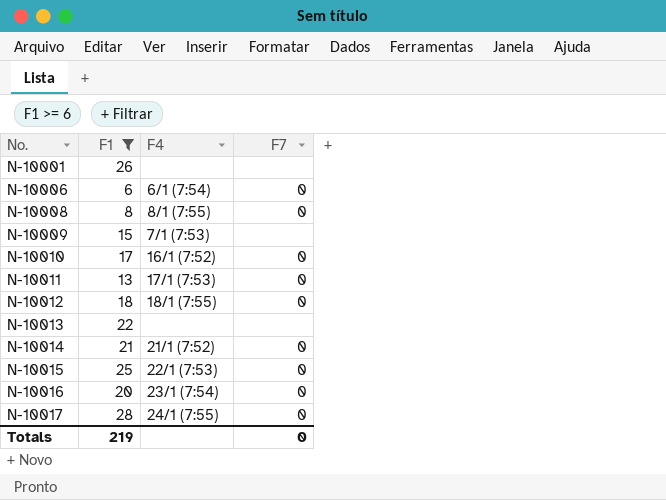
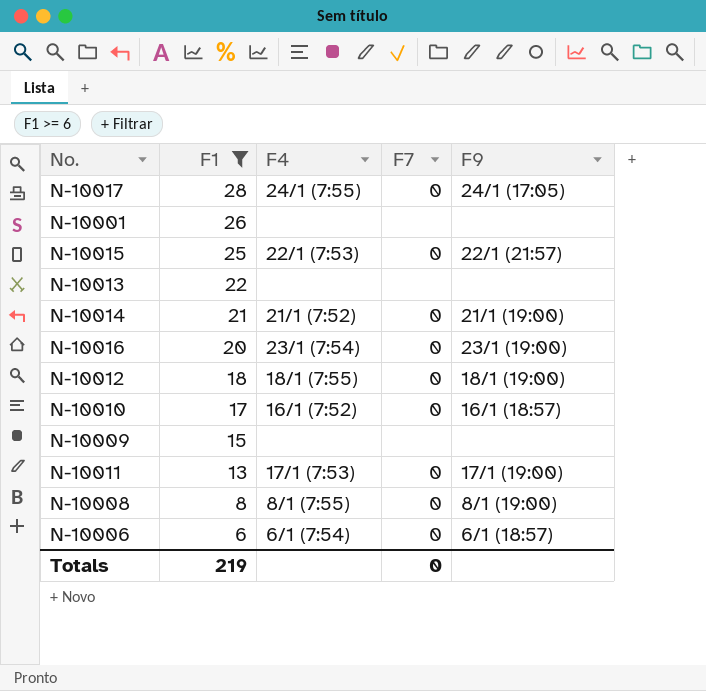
row order: No. ascending -> F1 descending
column F9 | position: none -> 5
N-10009 | F4: 7/1 (7:53) -> none

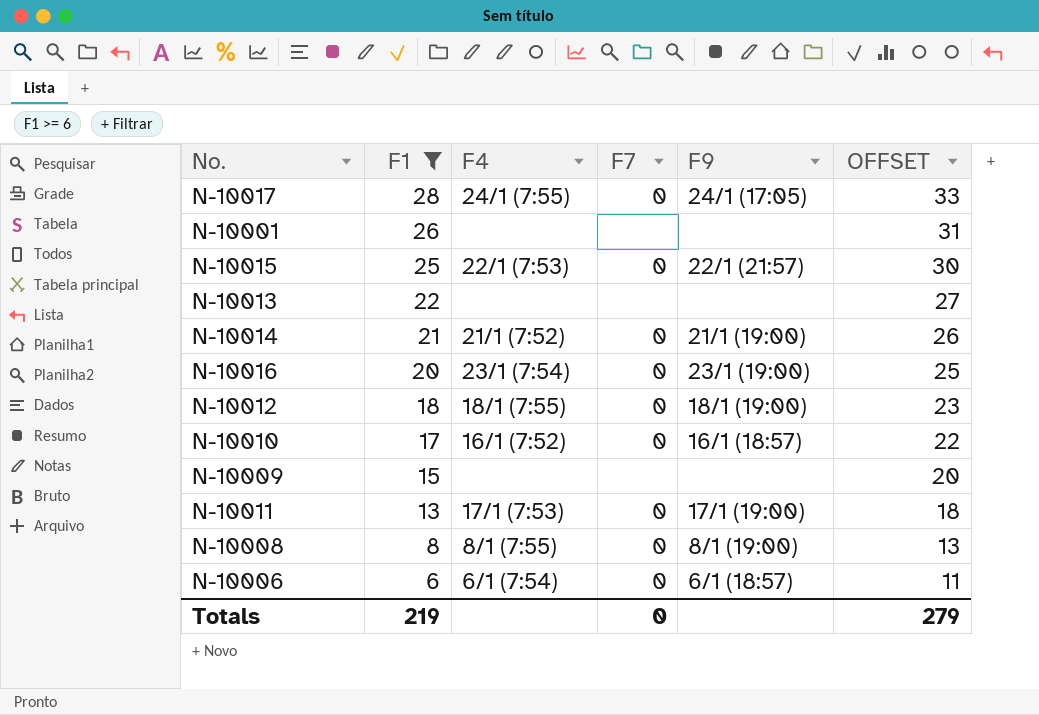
column OFFSET | formula: none -> [F1] + 5

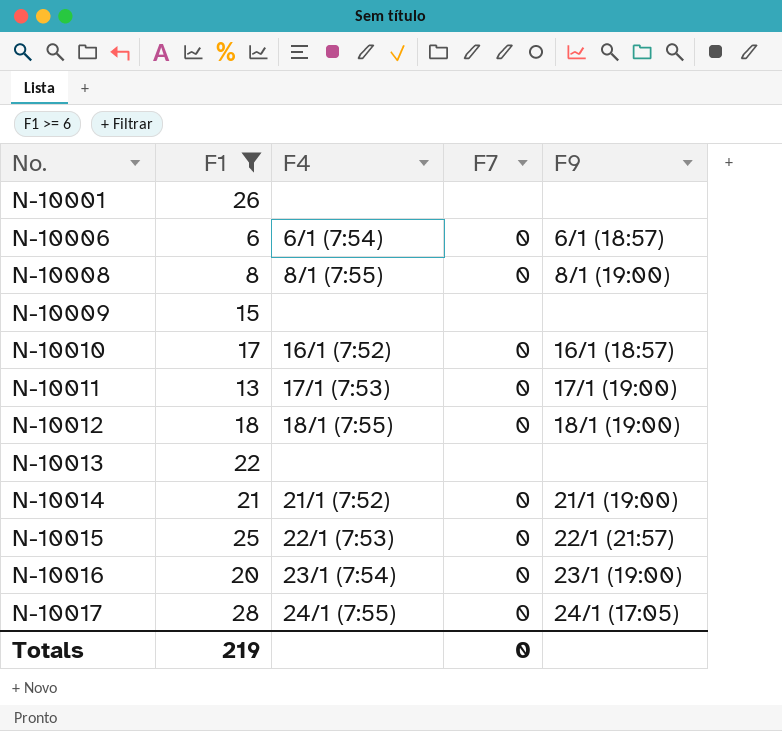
row order: F1 descending -> No. ascending
column OFFSET | formula: [F1] + 5 -> none

